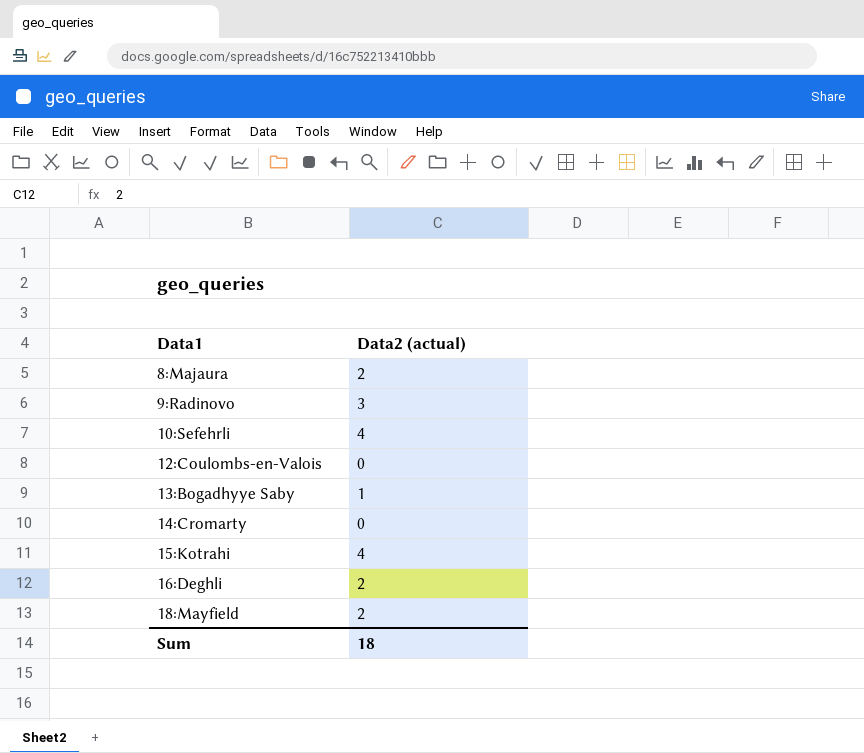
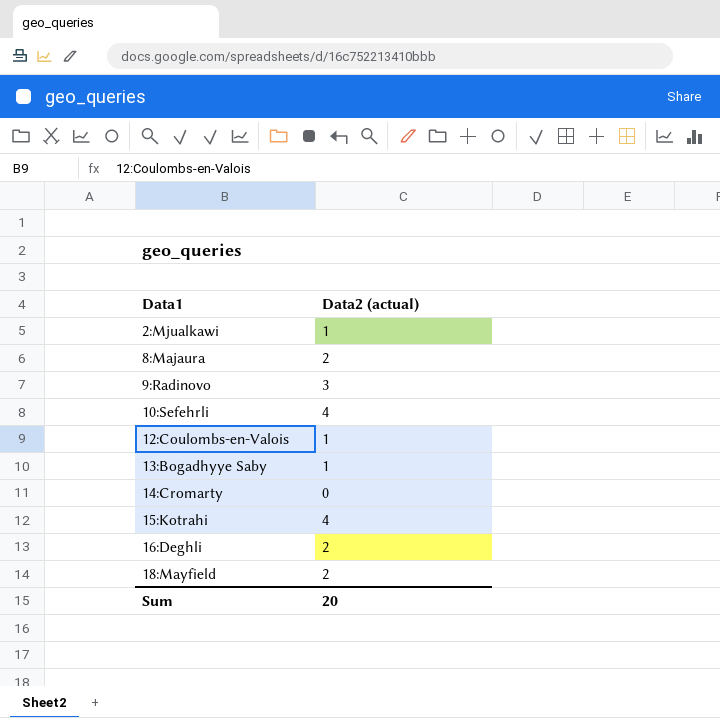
row 2:Mjualkawi: none -> 1
12:Coulombs-en-Valois | Data2 (actual): 0 -> 1
Sum | Data2 (actual): 18 -> 20

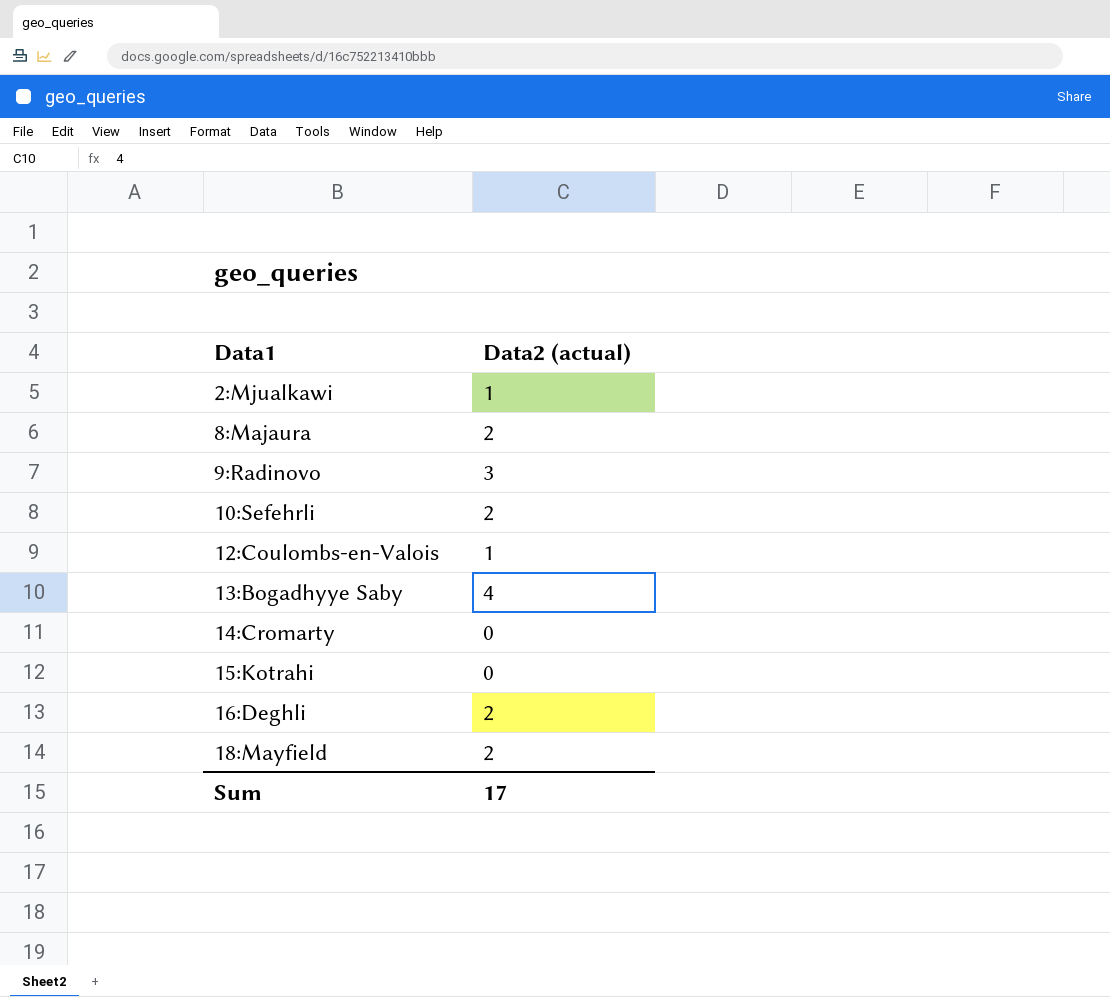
10:Sefehrli | Data2 (actual): 4 -> 2
13:Bogadhyye Saby | Data2 (actual): 1 -> 4
15:Kotrahi | Data2 (actual): 4 -> 0
Sum | Data2 (actual): 20 -> 17

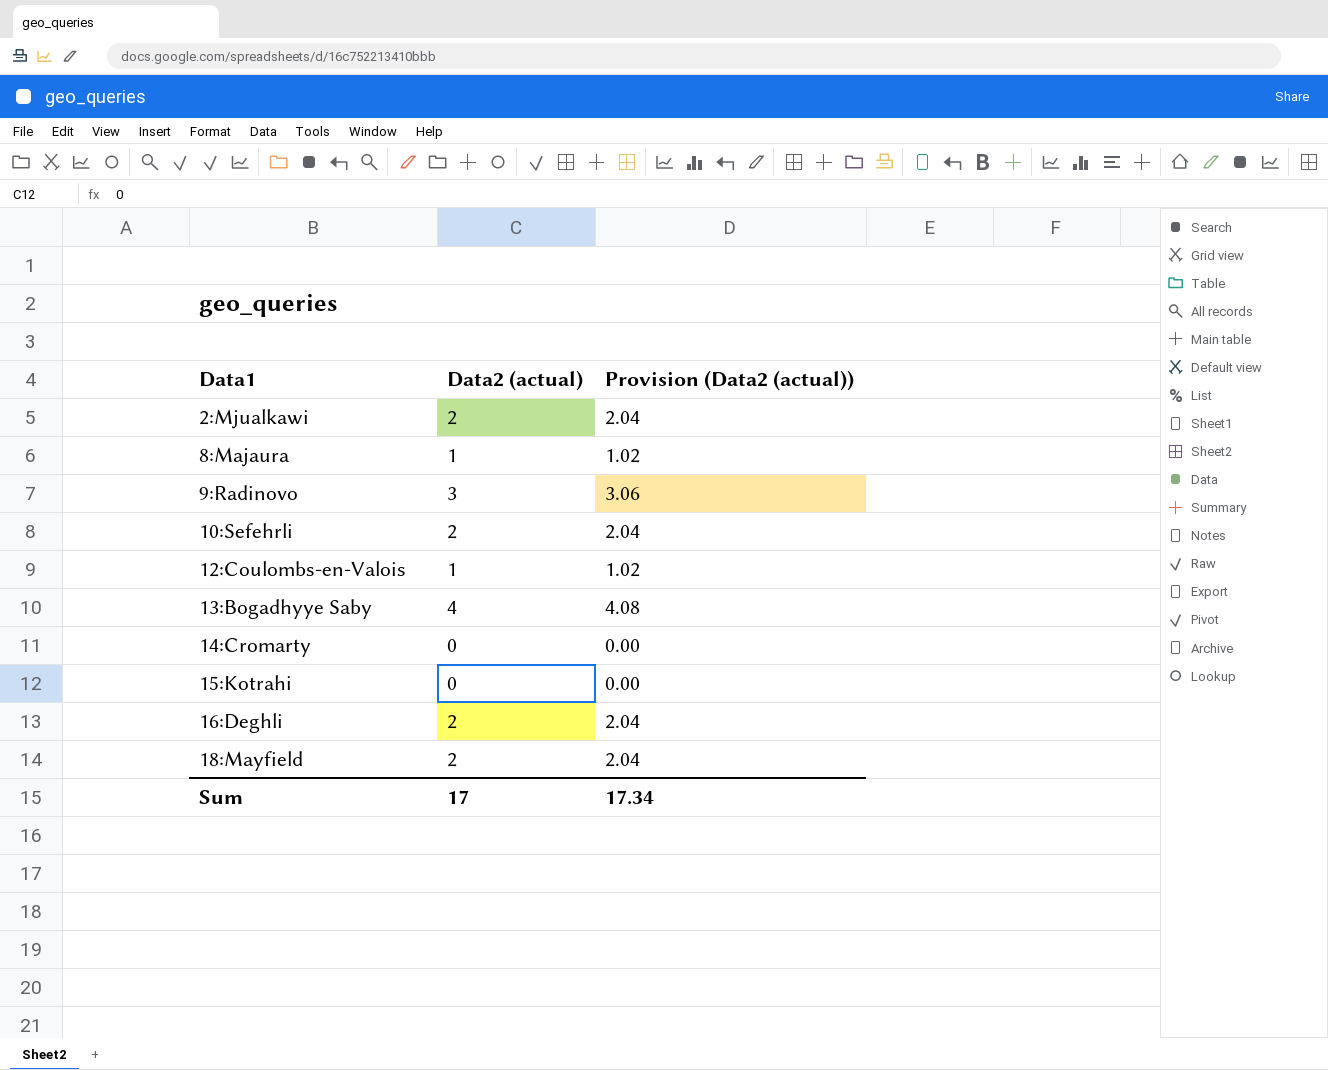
column Provision (Data2 (actual)) | formula: none -> [Data2 (actual)] * 1.02
2:Mjualkawi | Data2 (actual): 1 -> 2
8:Majaura | Data2 (actual): 2 -> 1

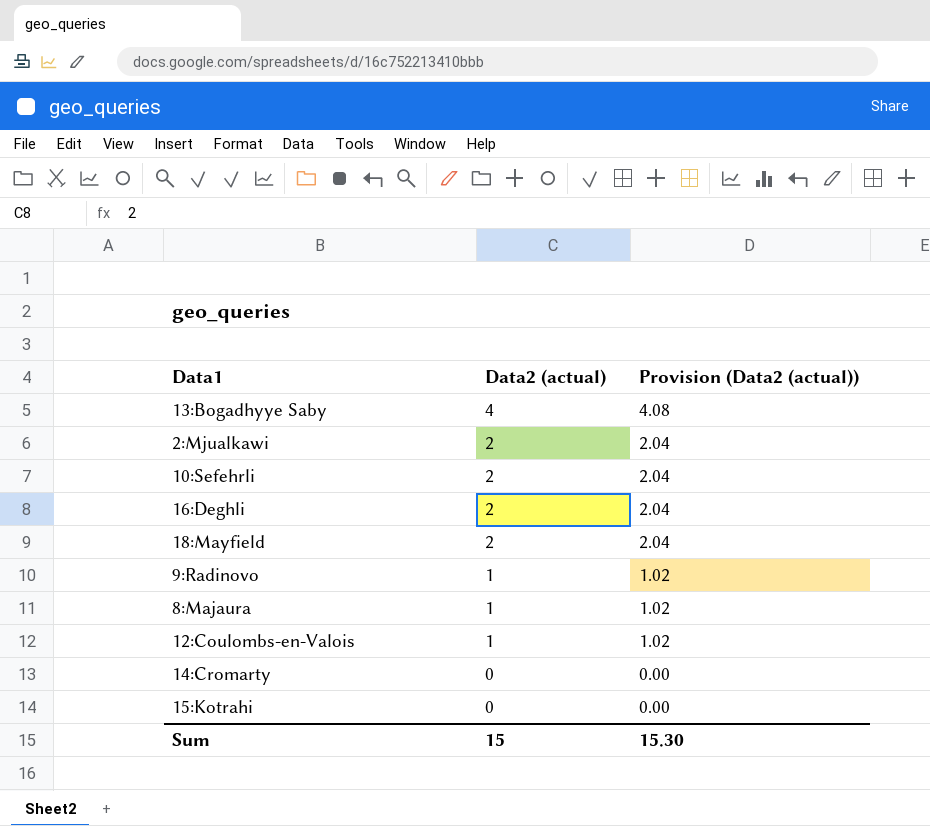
row order: Data1 ascending -> Data2 (actual) descending
9:Radinovo | Data2 (actual): 3 -> 1
9:Radinovo | Provision (Data2 (actual)): 3.06 -> 1.02
Sum | Data2 (actual): 17 -> 15
Sum | Provision (Data2 (actual)): 17.34 -> 15.30

